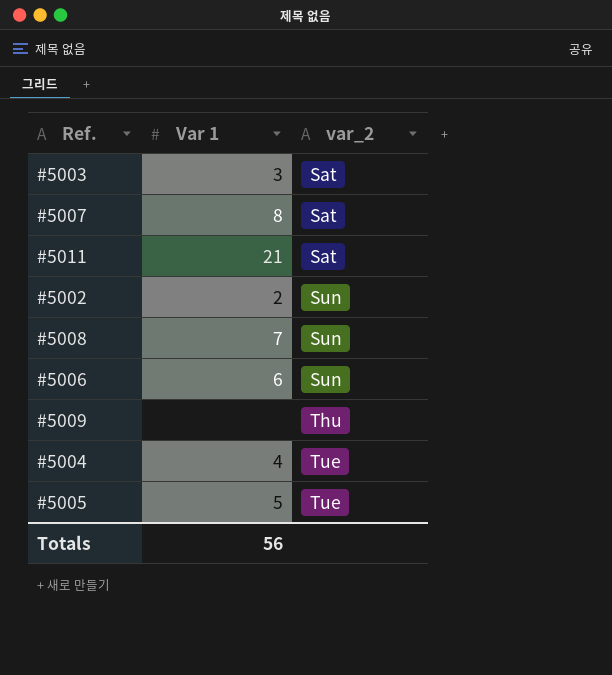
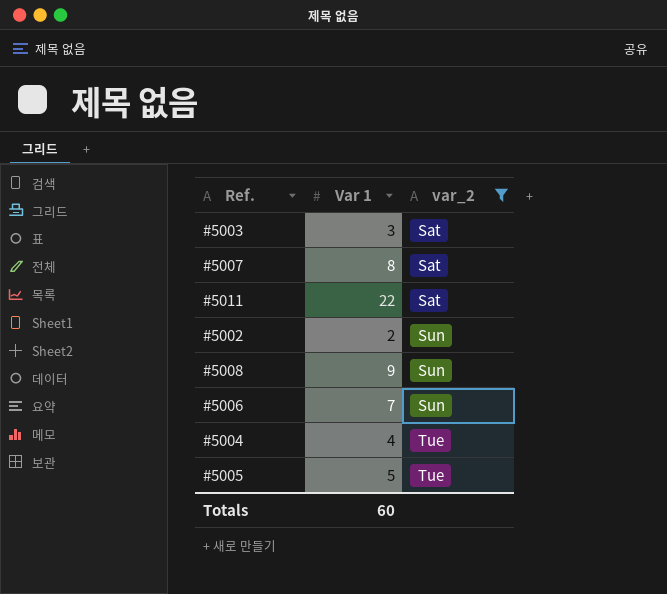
filter: none -> var_2 != Thu
#5011 | Var 1: 21 -> 22
#5008 | Var 1: 7 -> 9
#5006 | Var 1: 6 -> 7
Totals | Var 1: 56 -> 60

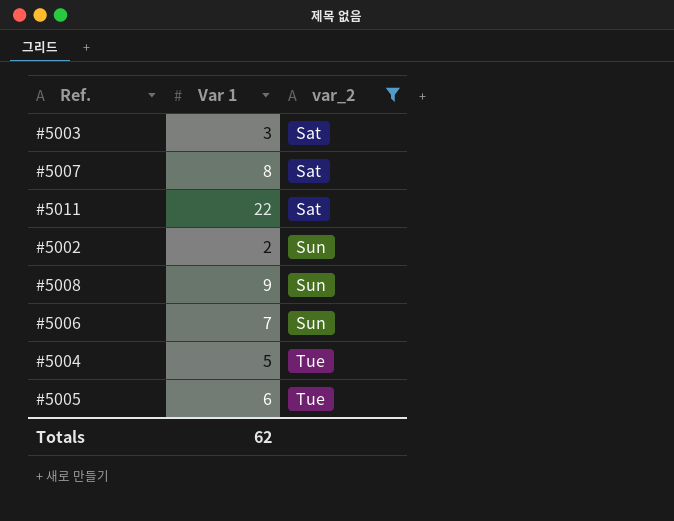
#5004 | Var 1: 4 -> 5
#5005 | Var 1: 5 -> 6
Totals | Var 1: 60 -> 62

